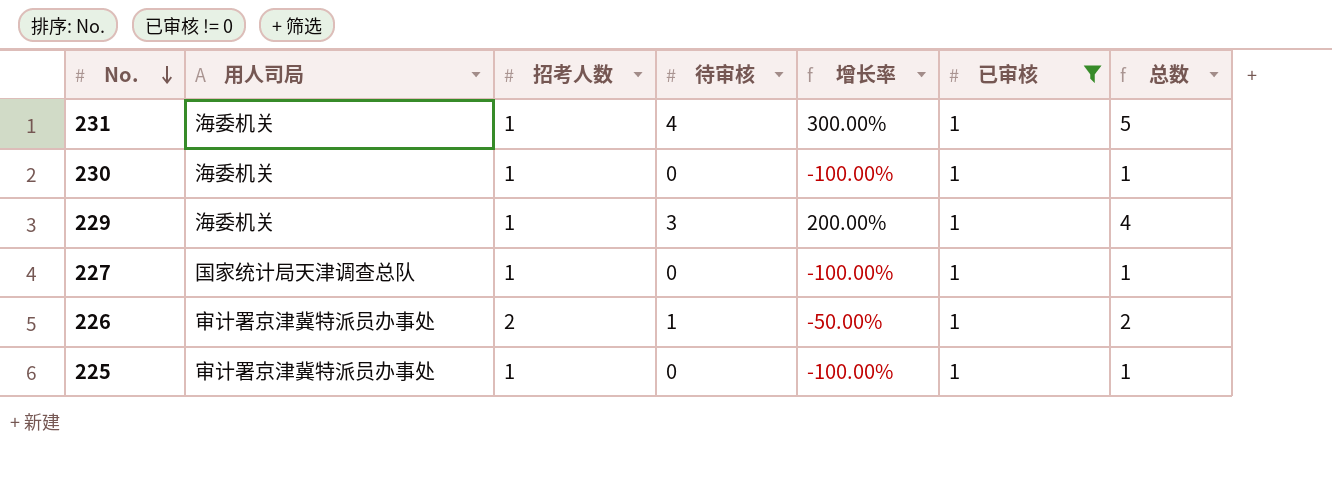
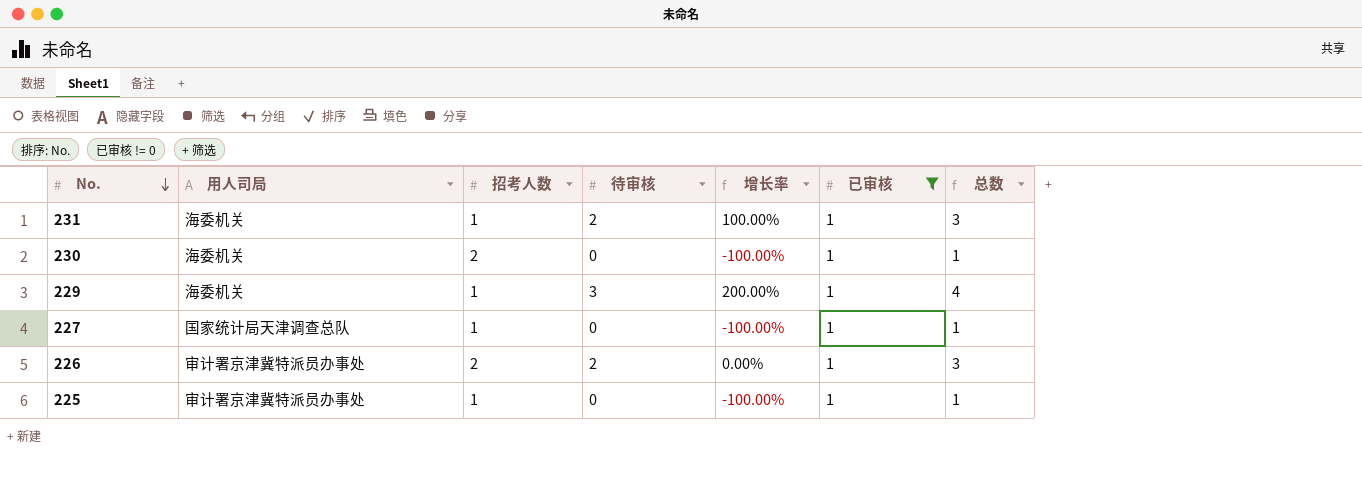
231 | 待审核: 4 -> 2
231 | 增长率: 300.00% -> 100.00%
231 | 总数: 5 -> 3
230 | 招考人数: 1 -> 2
226 | 待审核: 1 -> 2
226 | 增长率: -50.00% -> 0.00%
226 | 总数: 2 -> 3

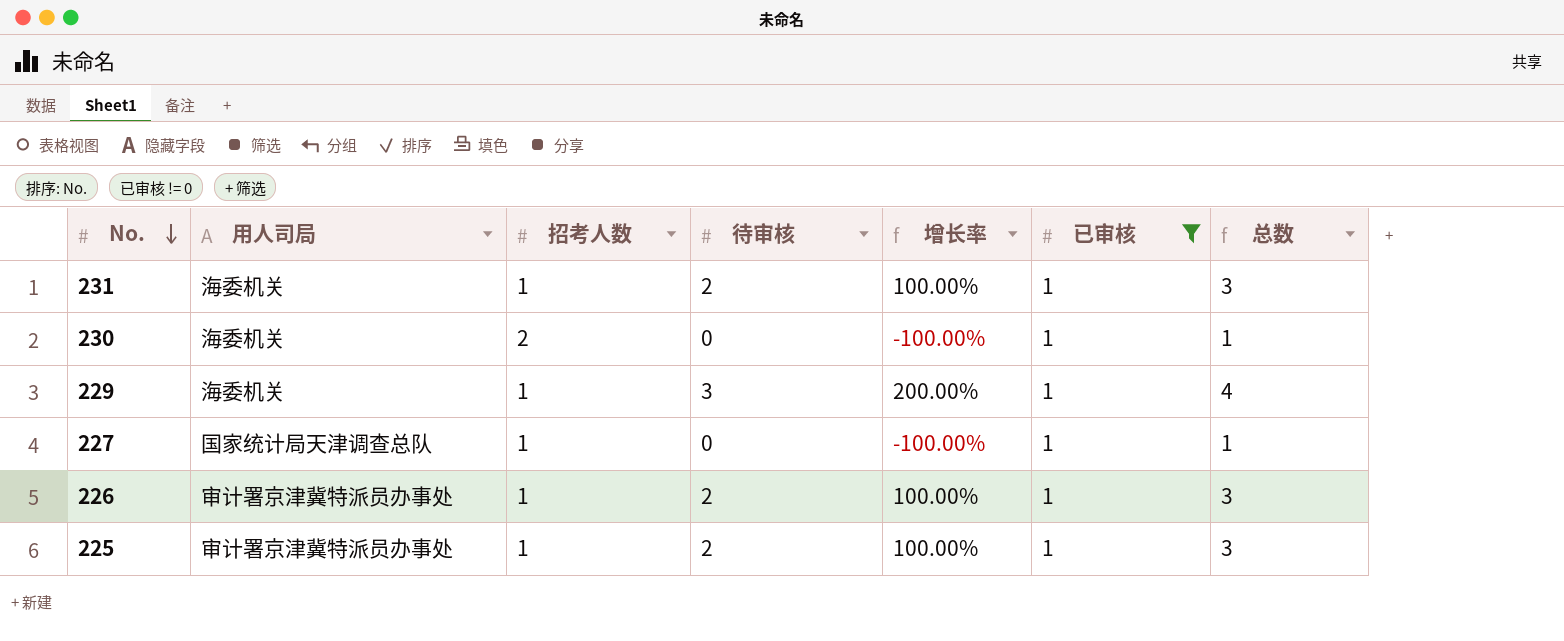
226 | 招考人数: 2 -> 1
226 | 增长率: 0.00% -> 100.00%
225 | 待审核: 0 -> 2
225 | 增长率: -100.00% -> 100.00%
225 | 总数: 1 -> 3

